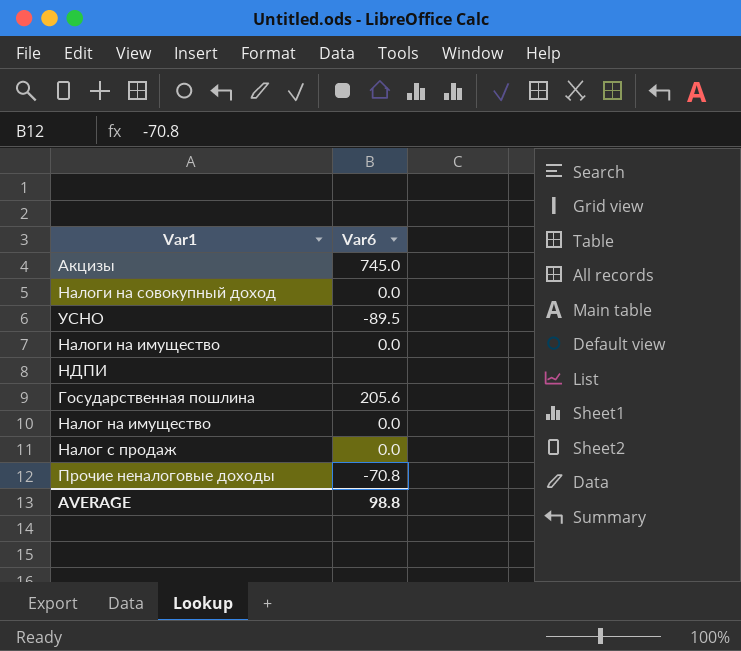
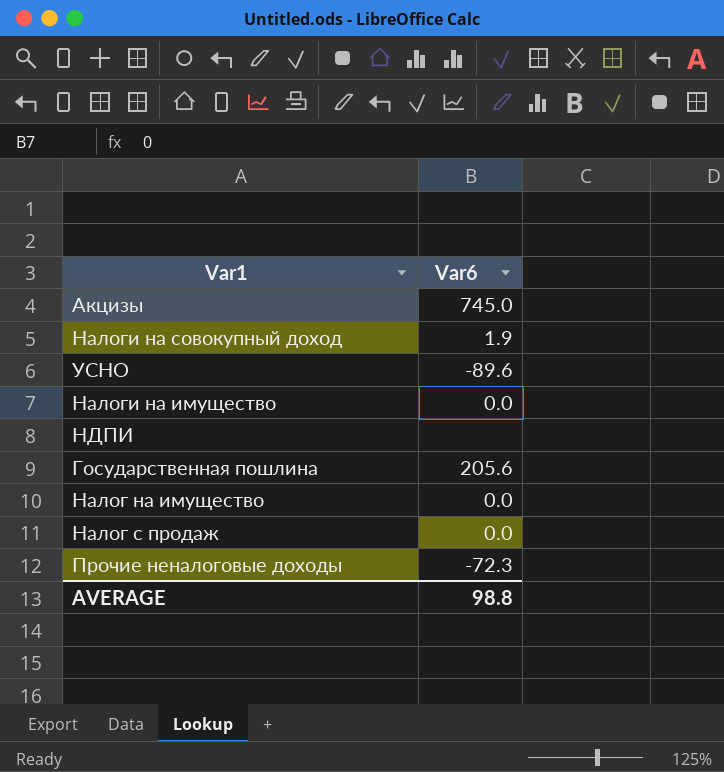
Налоги на совокупный доход | Var6: 0.0 -> 1.9
УСНО | Var6: -89.5 -> -89.6
Прочие неналоговые доходы | Var6: -70.8 -> -72.3

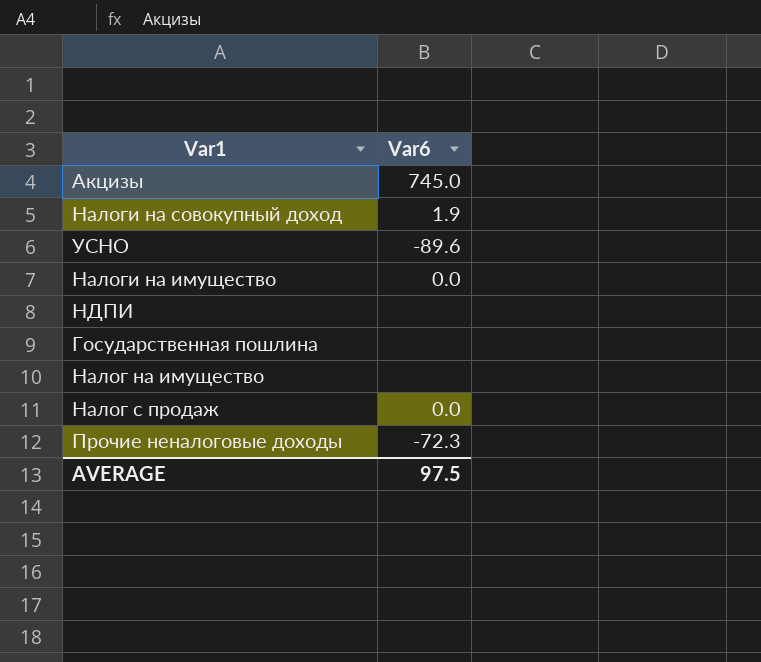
Государственная пошлина | Var6: 205.6 -> none
Налог на имущество | Var6: 0.0 -> none
AVERAGE | Var6: 98.8 -> 97.5

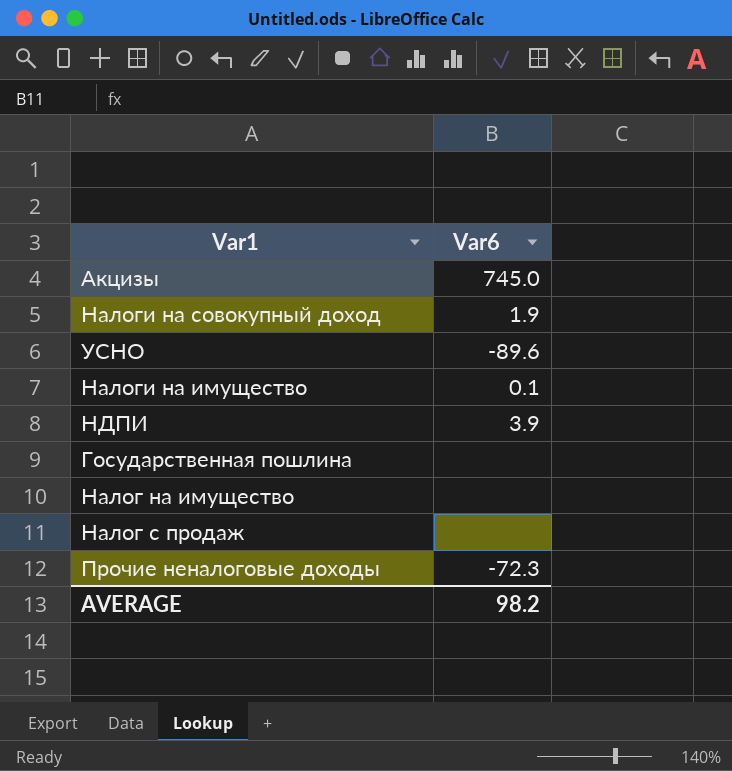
Налоги на имущество | Var6: 0.0 -> 0.1
НДПИ | Var6: none -> 3.9
Налог с продаж | Var6: 0.0 -> none
AVERAGE | Var6: 97.5 -> 98.2

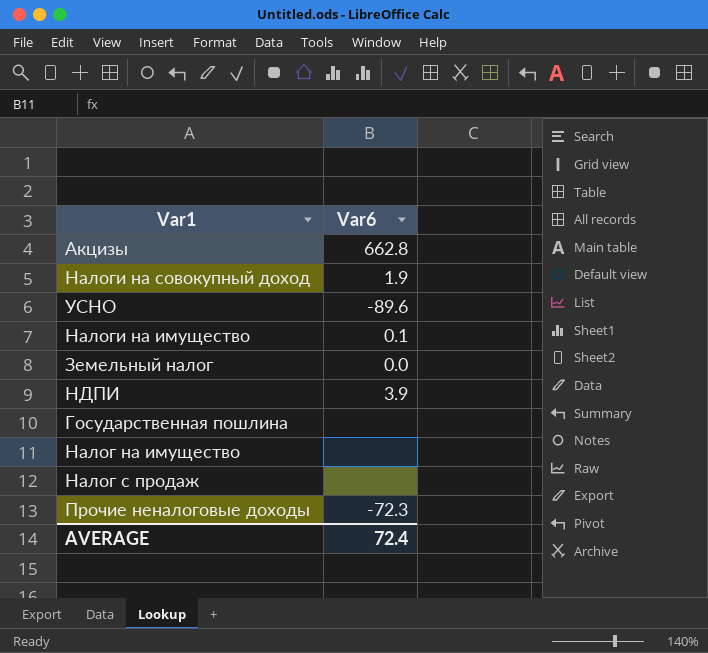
Акцизы | Var6: 745.0 -> 662.8
row Земельный налог: none -> 0.0
AVERAGE | Var6: 98.2 -> 72.4

